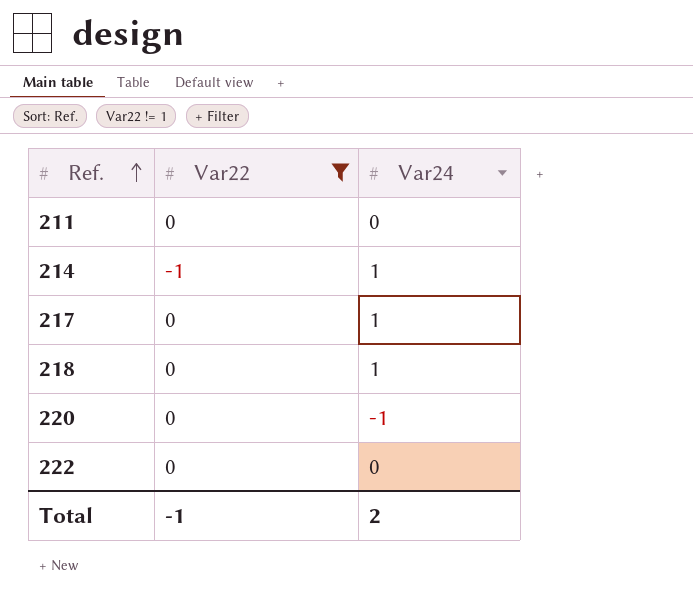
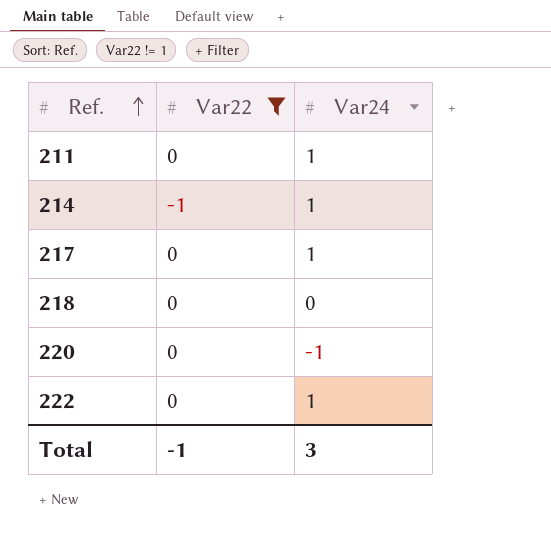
211 | Var24: 0 -> 1
218 | Var24: 1 -> 0
222 | Var24: 0 -> 1
Total | Var24: 2 -> 3

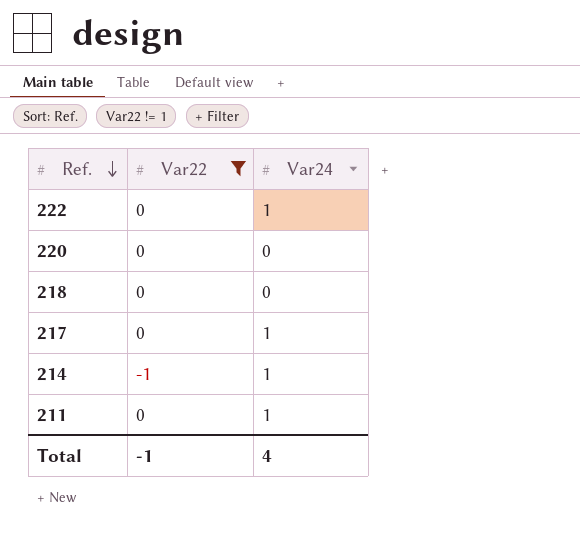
row order: Ref. ascending -> Ref. descending
220 | Var24: -1 -> 0
Total | Var24: 3 -> 4

